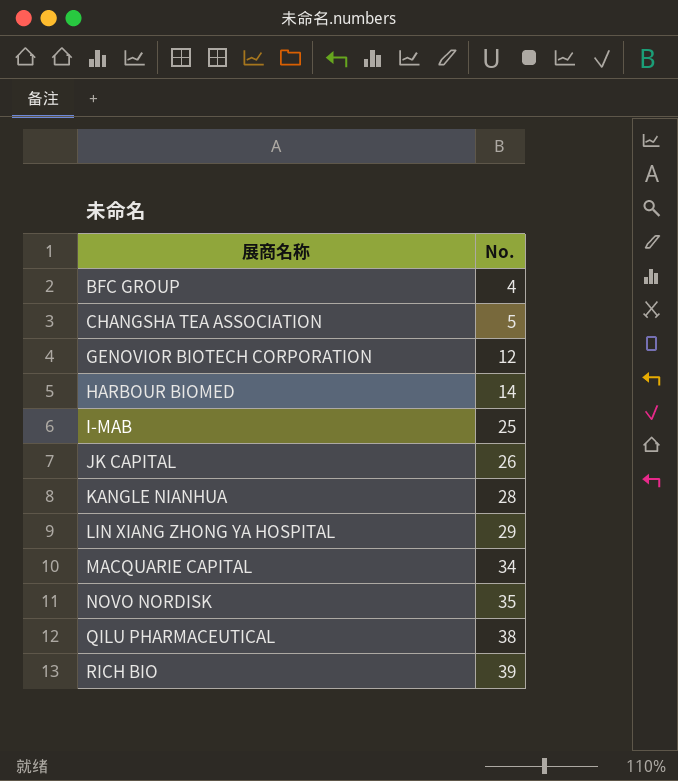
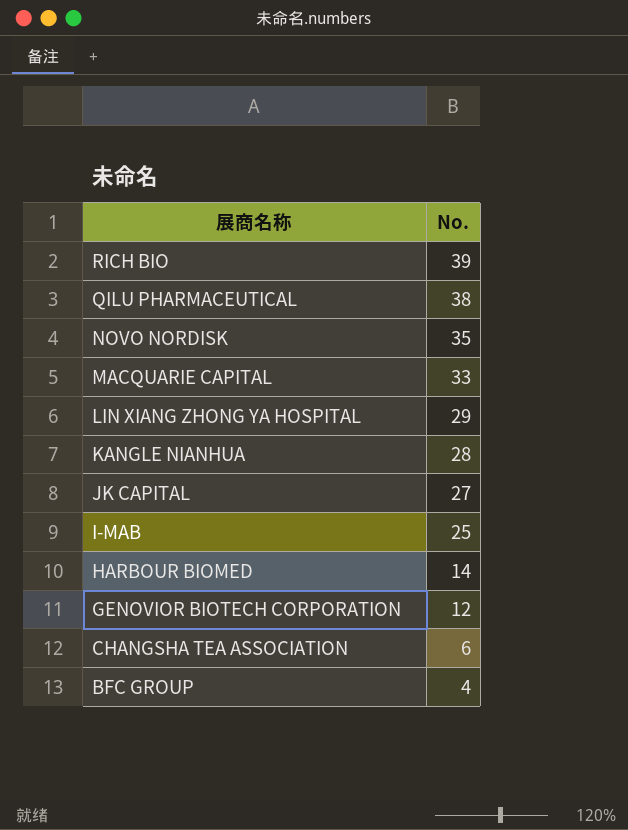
row order: 展商名称 ascending -> 展商名称 descending
MACQUARIE CAPITAL | No.: 34 -> 33
JK CAPITAL | No.: 26 -> 27
CHANGSHA TEA ASSOCIATION | No.: 5 -> 6

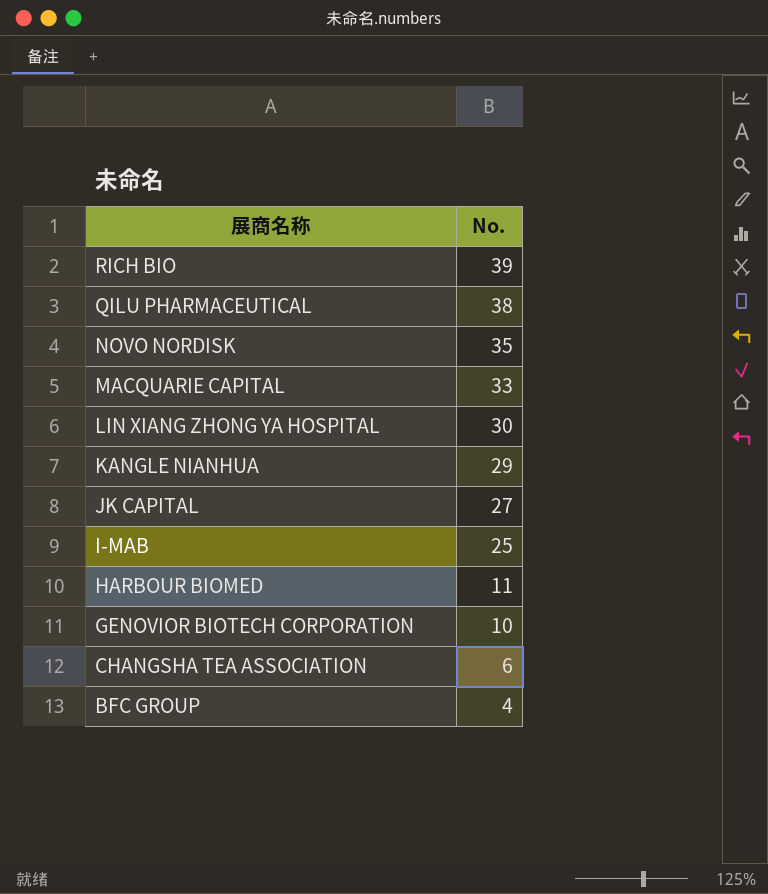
LIN XIANG ZHONG YA HOSPITAL | No.: 29 -> 30
KANGLE NIANHUA | No.: 28 -> 29
HARBOUR BIOMED | No.: 14 -> 11
GENOVIOR BIOTECH CORPORATION | No.: 12 -> 10

